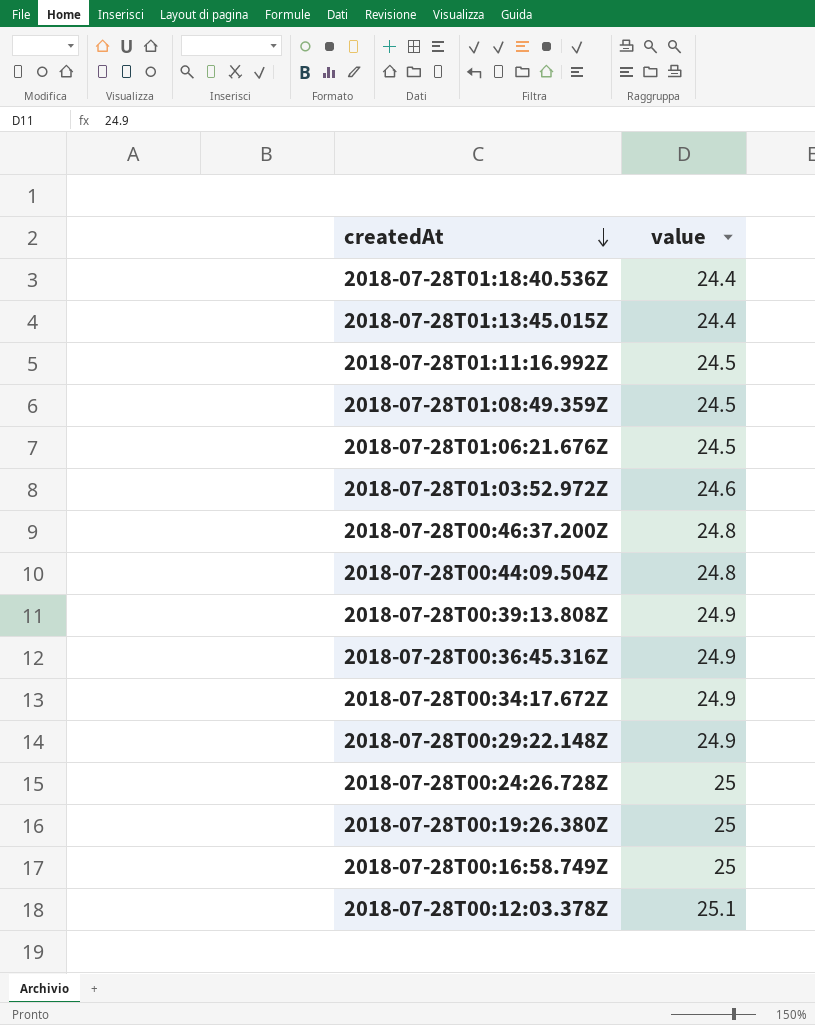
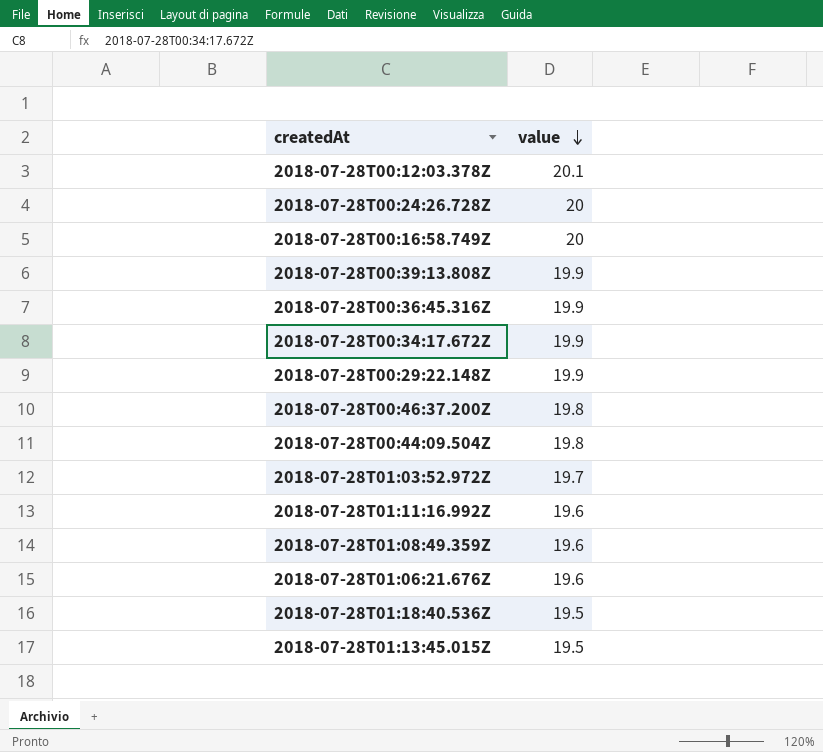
row order: createdAt descending -> value descending
row 2018-07-28T00:19:26.380Z: 25 -> none
2018-07-28T00:12:03.378Z | value: 25.1 -> 20.1
2018-07-28T00:24:26.728Z | value: 25 -> 20
2018-07-28T00:16:58.749Z | value: 25 -> 20
2018-07-28T00:39:13.808Z | value: 24.9 -> 19.9
2018-07-28T00:36:45.316Z | value: 24.9 -> 19.9
2018-07-28T00:34:17.672Z | value: 24.9 -> 19.9
2018-07-28T00:29:22.148Z | value: 24.9 -> 19.9
2018-07-28T00:46:37.200Z | value: 24.8 -> 19.8
2018-07-28T00:44:09.504Z | value: 24.8 -> 19.8
2018-07-28T01:03:52.972Z | value: 24.6 -> 19.7
2018-07-28T01:11:16.992Z | value: 24.5 -> 19.6
2018-07-28T01:08:49.359Z | value: 24.5 -> 19.6
2018-07-28T01:06:21.676Z | value: 24.5 -> 19.6
2018-07-28T01:18:40.536Z | value: 24.4 -> 19.5
2018-07-28T01:13:45.015Z | value: 24.4 -> 19.5

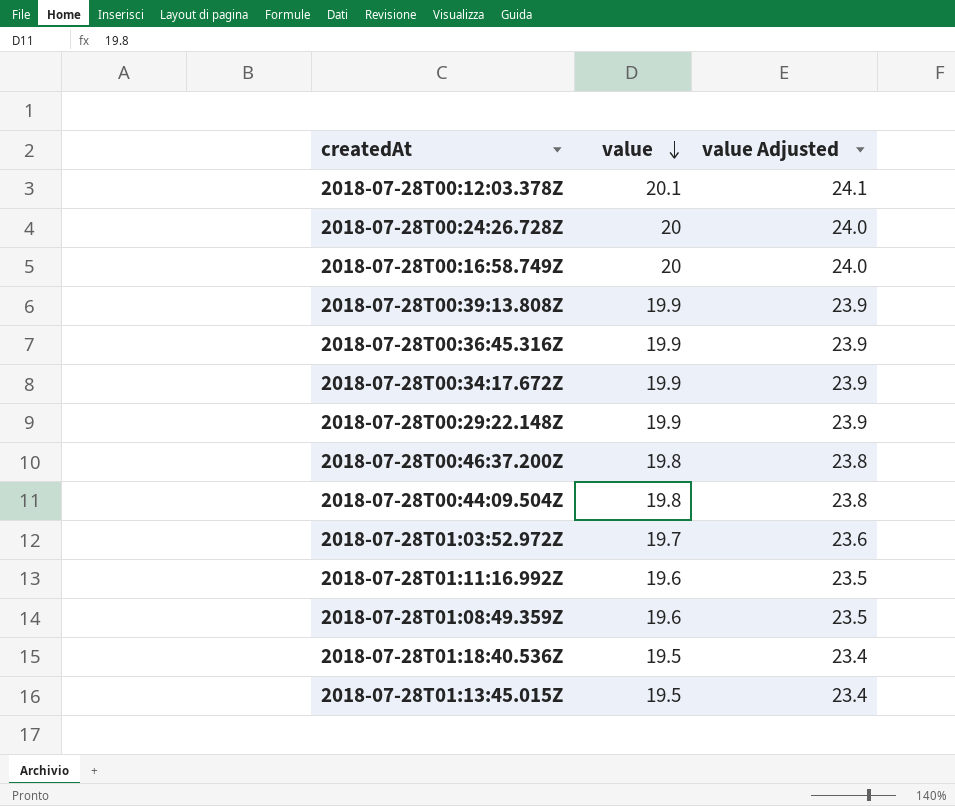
column value Adjusted | formula: none -> [value] * 1.2
row 2018-07-28T01:06:21.676Z: 19.6 -> none

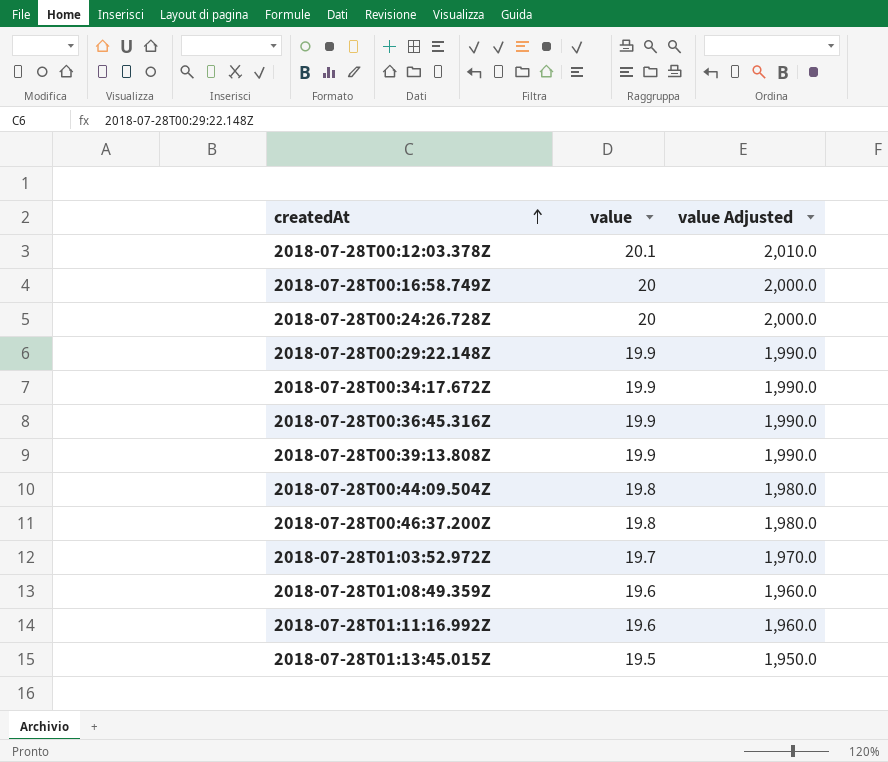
row order: value descending -> createdAt ascending
column value Adjusted | formula: [value] * 1.2 -> [value] * 100
row 2018-07-28T01:18:40.536Z: 19.5 | 23.4 -> none

